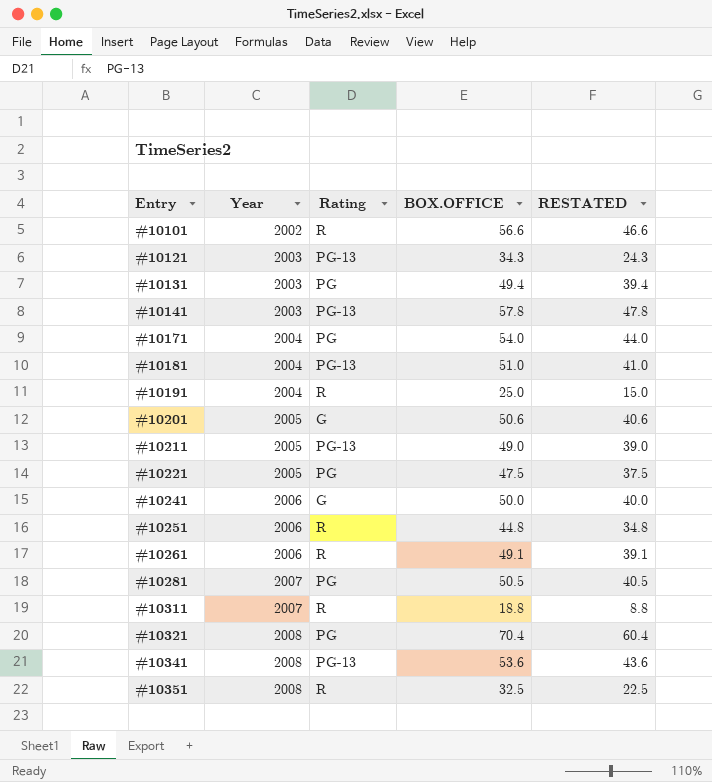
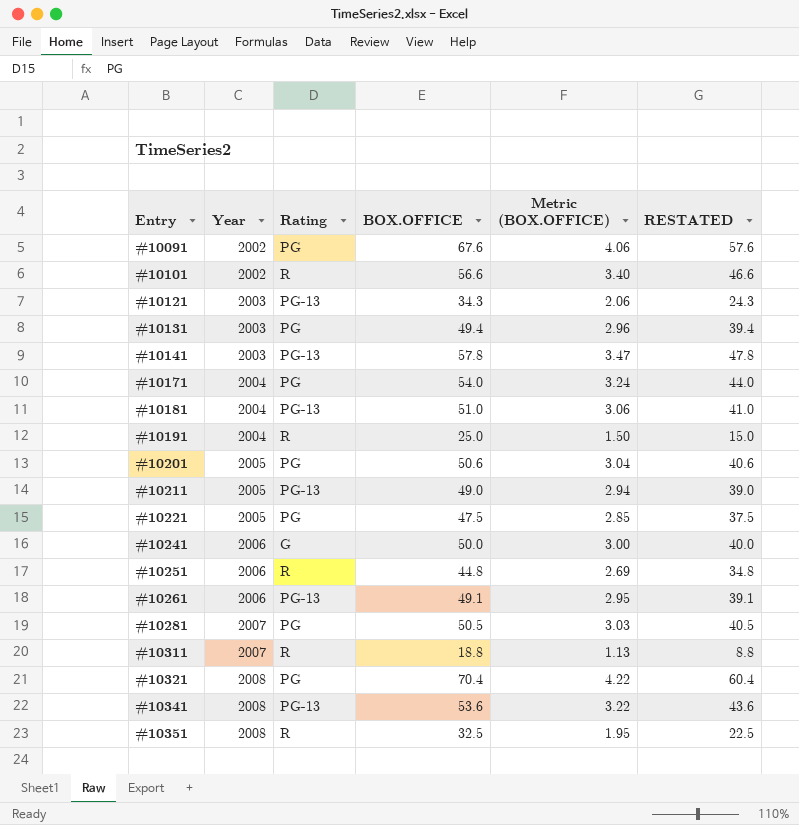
column Metric (BOX.OFFICE) | formula: none -> [BOX.OFFICE] * 0.06
row #10091: none -> 2002 | PG | 67.6 | 4.06 | 57.6
#10201 | Rating: G -> PG
#10261 | Rating: R -> PG-13

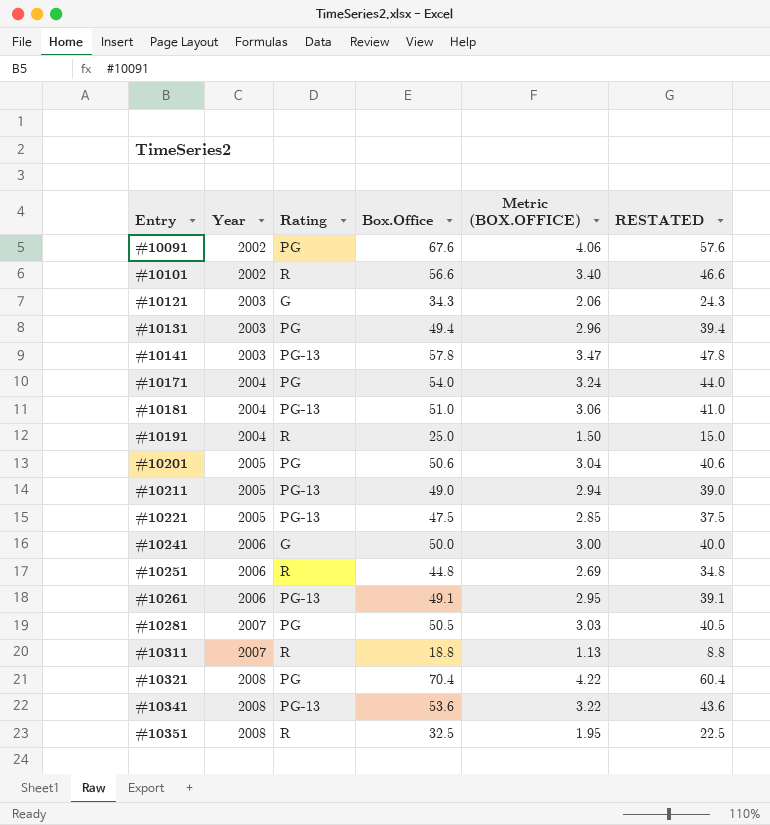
column name: BOX.OFFICE -> Box.Office
#10121 | Rating: PG-13 -> G
#10221 | Rating: PG -> PG-13

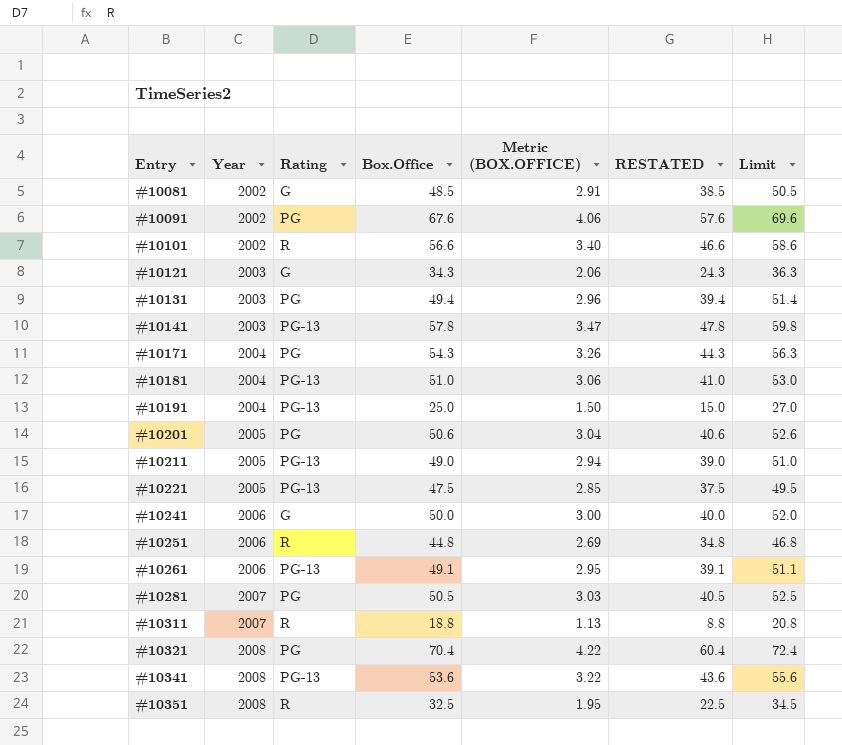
column Limit | formula: none -> [Box.Office] + 2
row #10081: none -> 2002 | G | 48.5 | 2.91 | 38.5 | 50.5
#10171 | Box.Office: 54.0 -> 54.3
#10171 | Metric (BOX.OFFICE): 3.24 -> 3.26
#10171 | RESTATED: 44.0 -> 44.3
#10191 | Rating: R -> PG-13

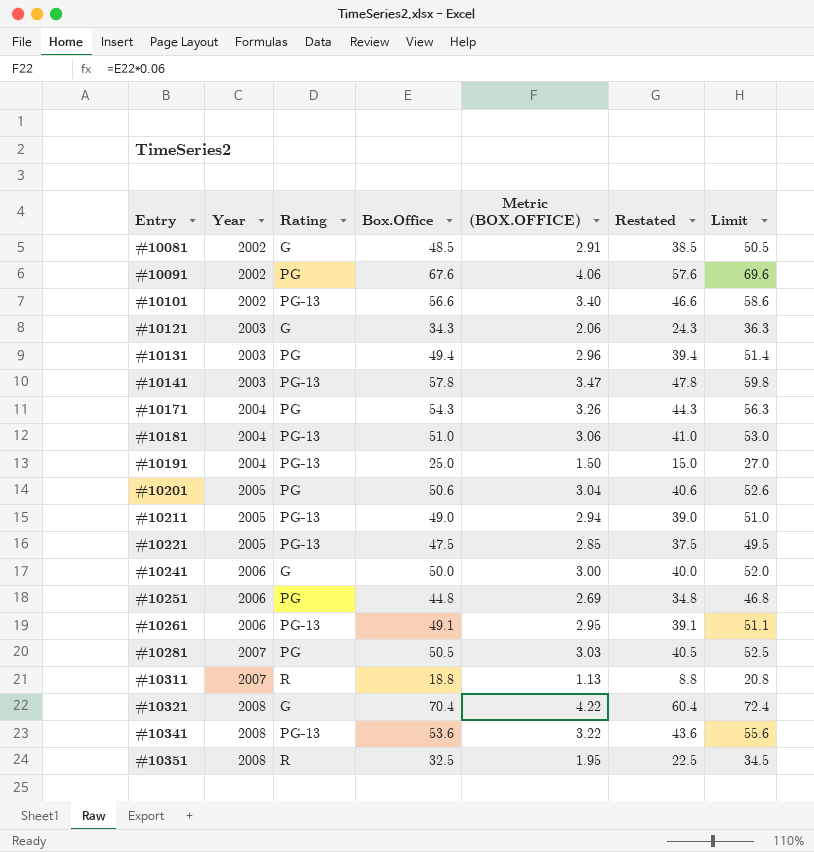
column name: RESTATED -> Restated
#10101 | Rating: R -> PG-13
#10251 | Rating: R -> PG
#10321 | Rating: PG -> G

